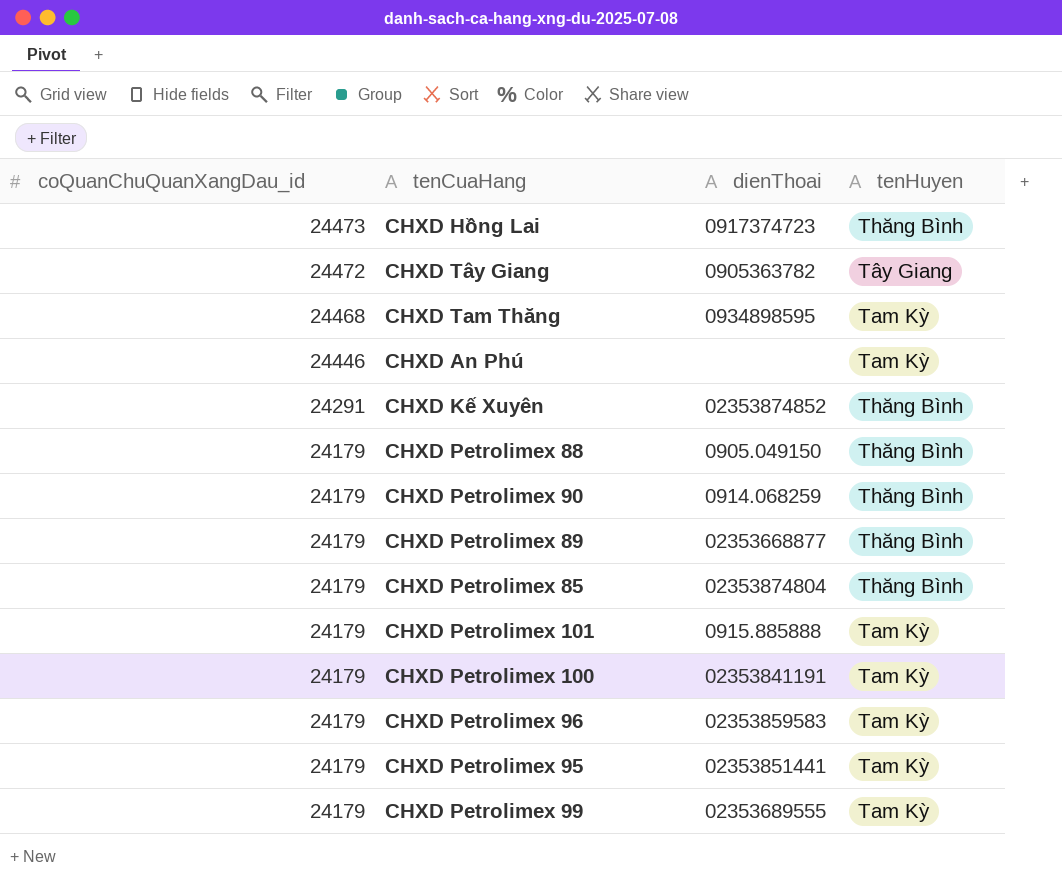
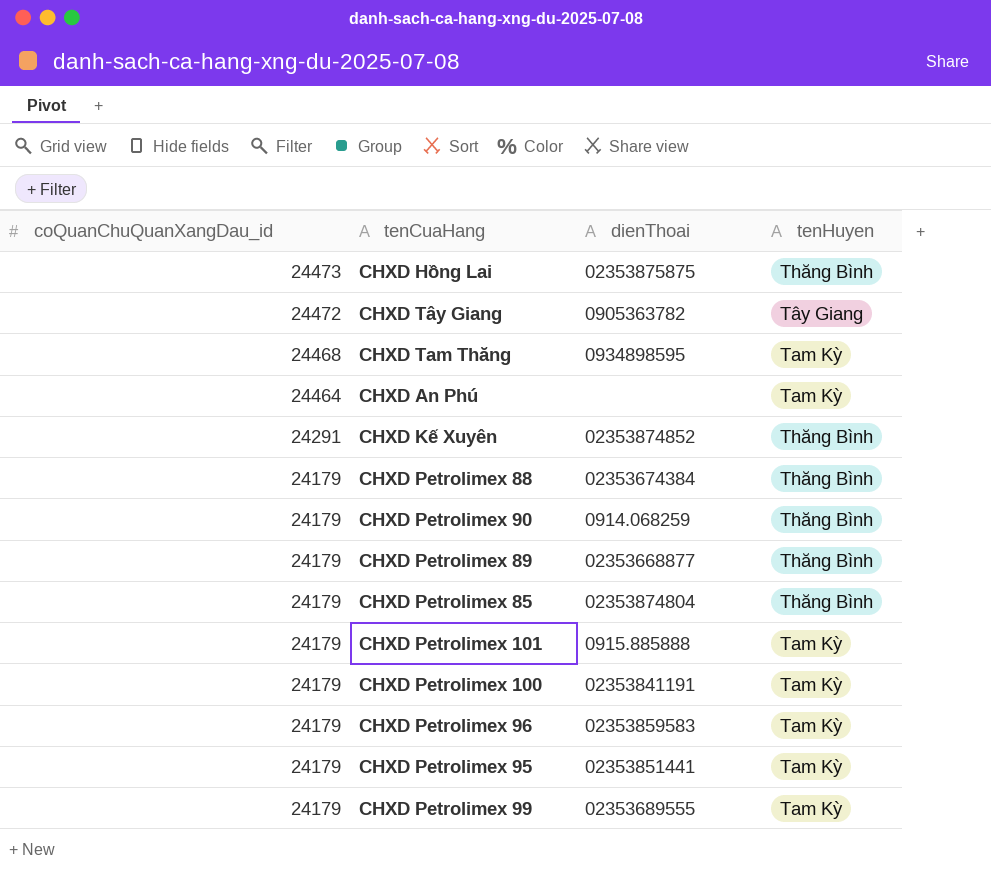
CHXD Hồng Lai | dienThoai: 0917374723 -> 02353875875
CHXD An Phú | coQuanChuQuanXangDau_id: 24446 -> 24464
CHXD Petrolimex 88 | dienThoai: 0905.049150 -> 02353674384

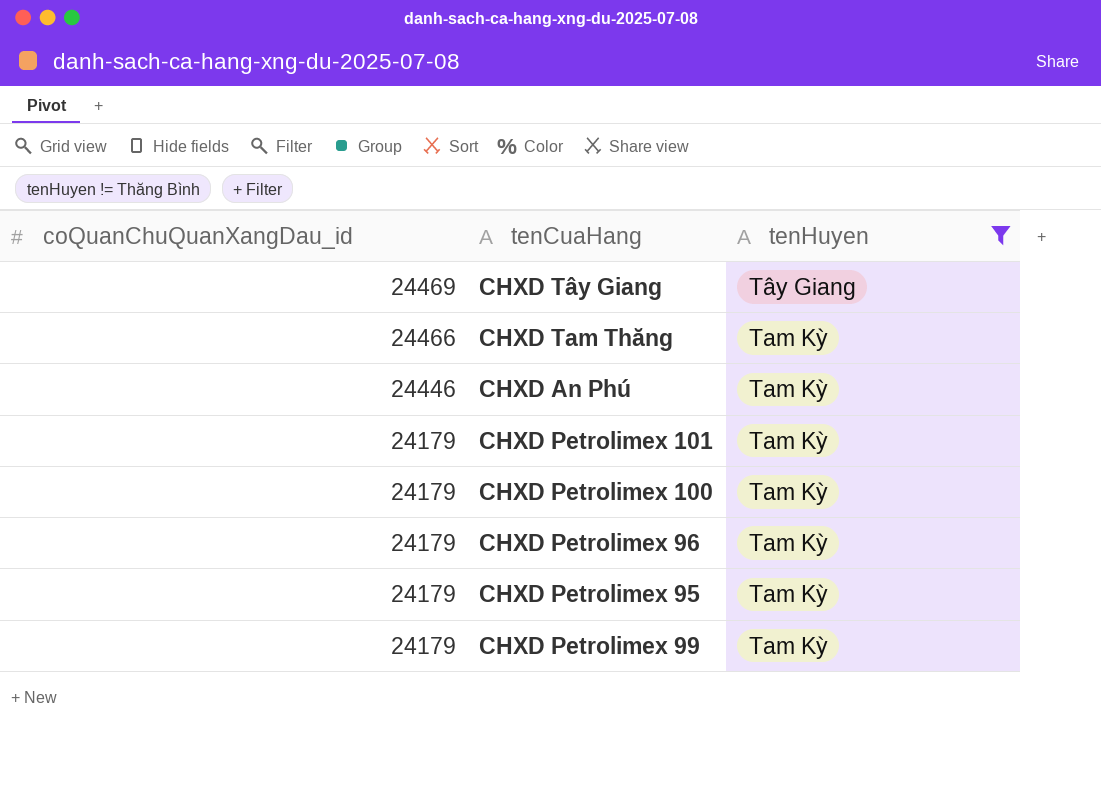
filter: none -> tenHuyen != Thăng Bình
column dienThoai | position: 3 -> none
CHXD Tây Giang | coQuanChuQuanXangDau_id: 24472 -> 24469
CHXD Tam Thăng | coQuanChuQuanXangDau_id: 24468 -> 24466
CHXD An Phú | coQuanChuQuanXangDau_id: 24464 -> 24446

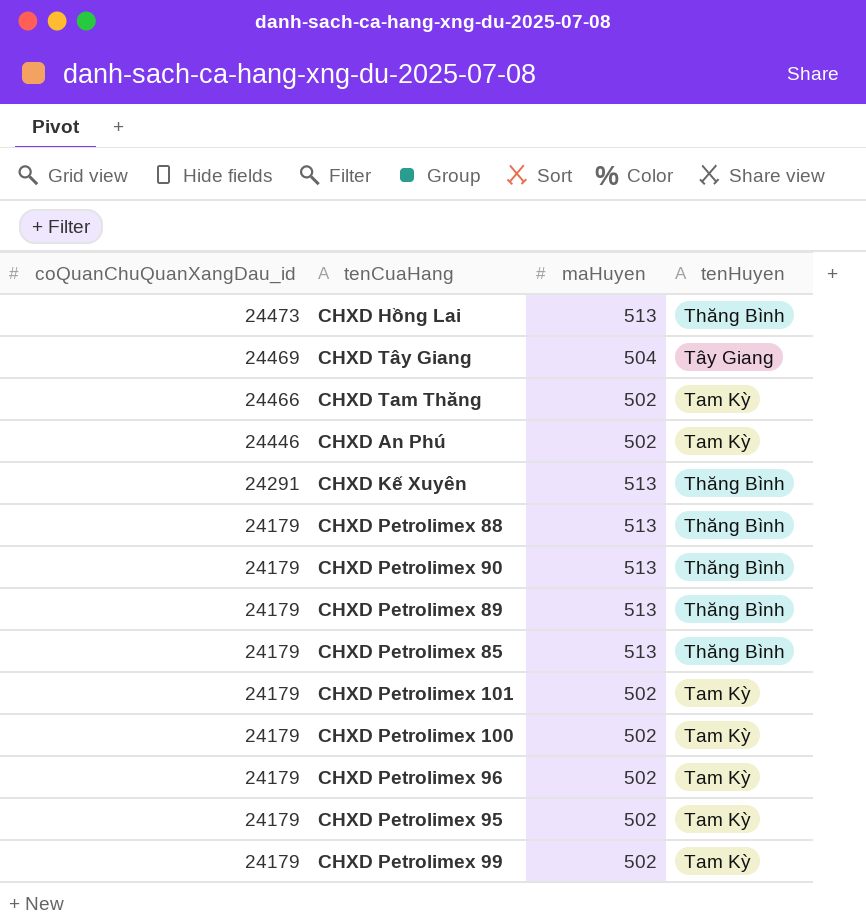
filter: tenHuyen != Thăng Bình -> none
column maHuyen | position: none -> 3

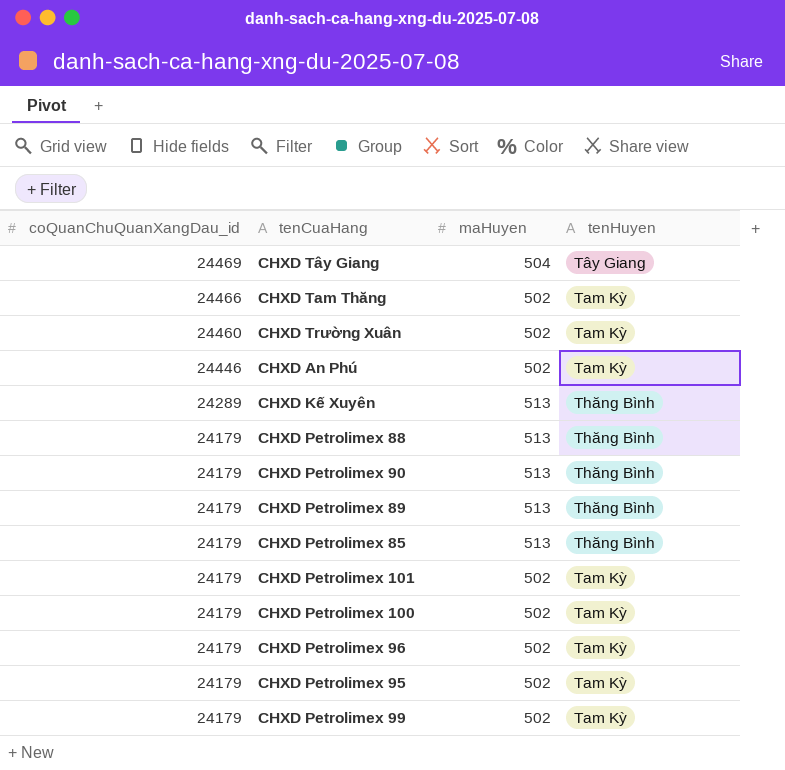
row CHXD Hồng Lai: 24473 | 513 | Thăng Bình -> none
row CHXD Trường Xuân: none -> 24460 | 502 | Tam Kỳ
CHXD Kế Xuyên | coQuanChuQuanXangDau_id: 24291 -> 24289

